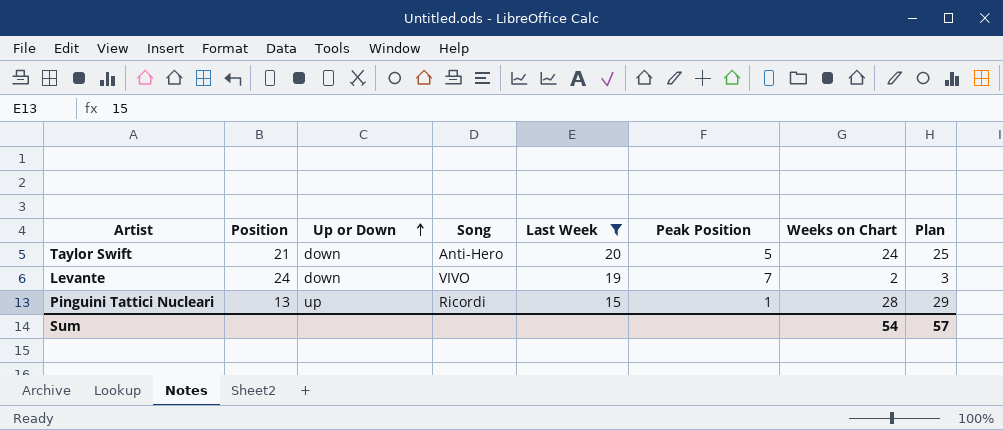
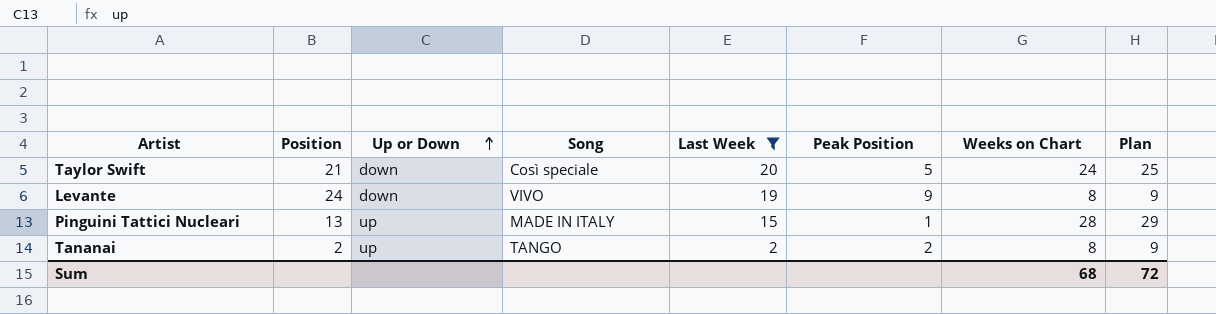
Taylor Swift | Song: Anti-Hero -> Così speciale
Levante | Peak Position: 7 -> 9
Levante | Weeks on Chart: 2 -> 8
Levante | Plan: 3 -> 9
Pinguini Tattici Nucleari | Song: Ricordi -> MADE IN ITALY
row Tananai: none -> 2 | up | TANGO | 2 | 2 | 8 | 9
Sum | Weeks on Chart: 54 -> 68
Sum | Plan: 57 -> 72

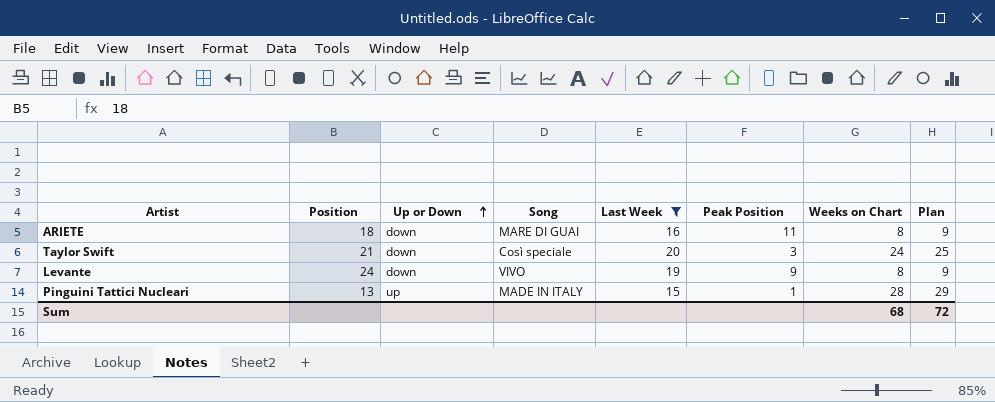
row Tananai: 2 | up | TANGO | 2 | 2 | 8 | 9 -> none
row ARIETE: none -> 18 | down | MARE DI GUAI | 16 | 11 | 8 | 9
Taylor Swift | Peak Position: 5 -> 3

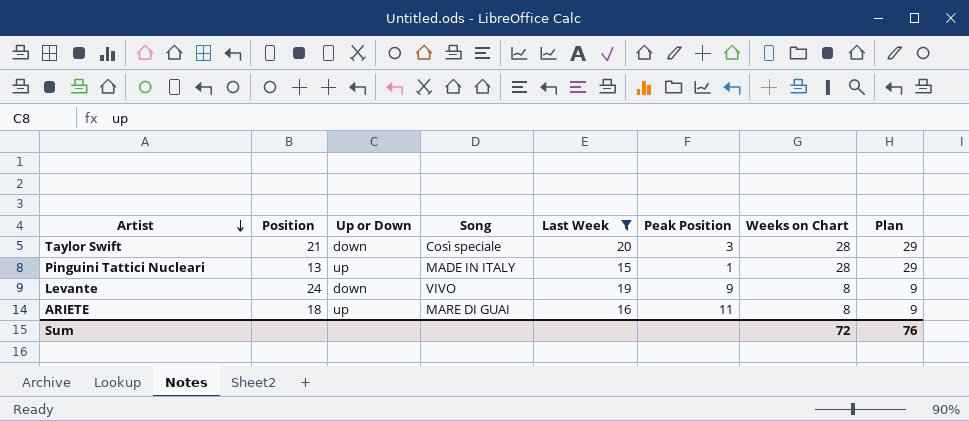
row order: Up or Down ascending -> Artist descending
Taylor Swift | Weeks on Chart: 24 -> 28
Taylor Swift | Plan: 25 -> 29
ARIETE | Up or Down: down -> up
Sum | Weeks on Chart: 68 -> 72
Sum | Plan: 72 -> 76

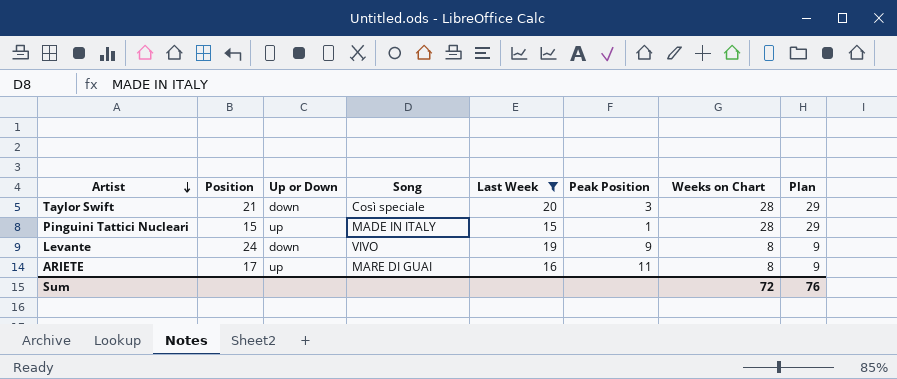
Pinguini Tattici Nucleari | Position: 13 -> 15
ARIETE | Position: 18 -> 17

